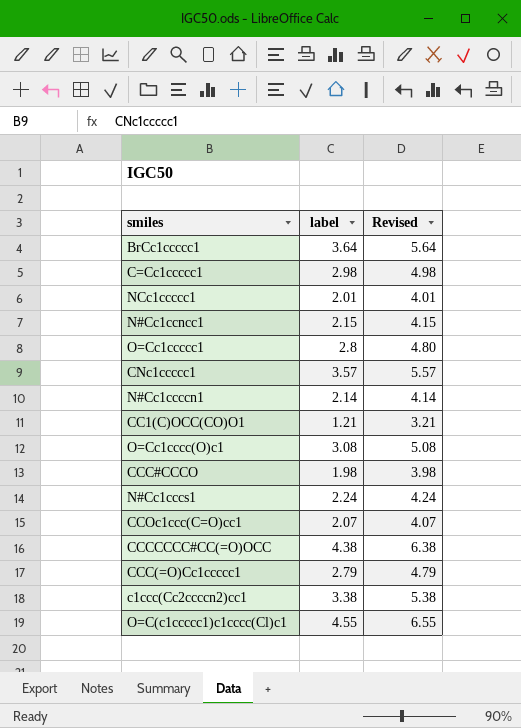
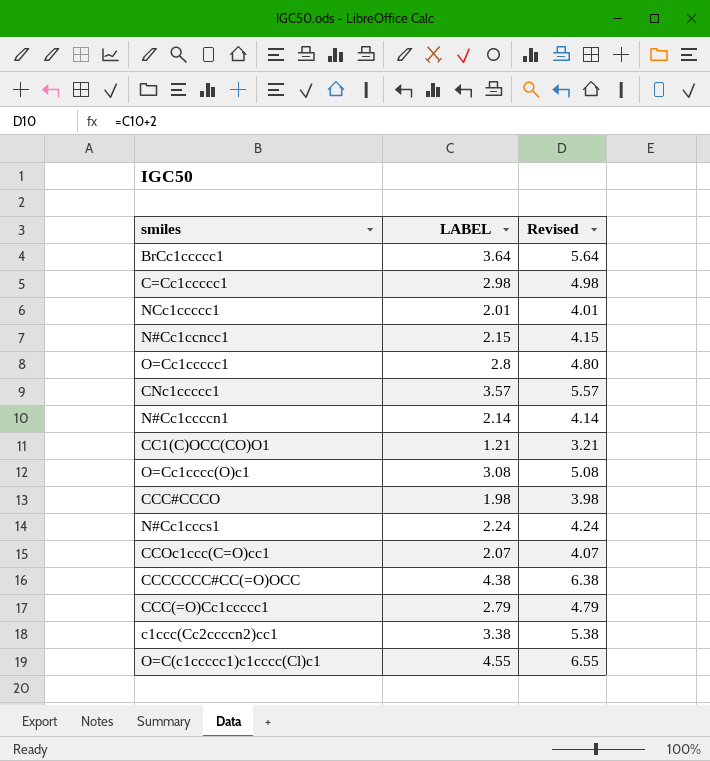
column name: label -> LABEL

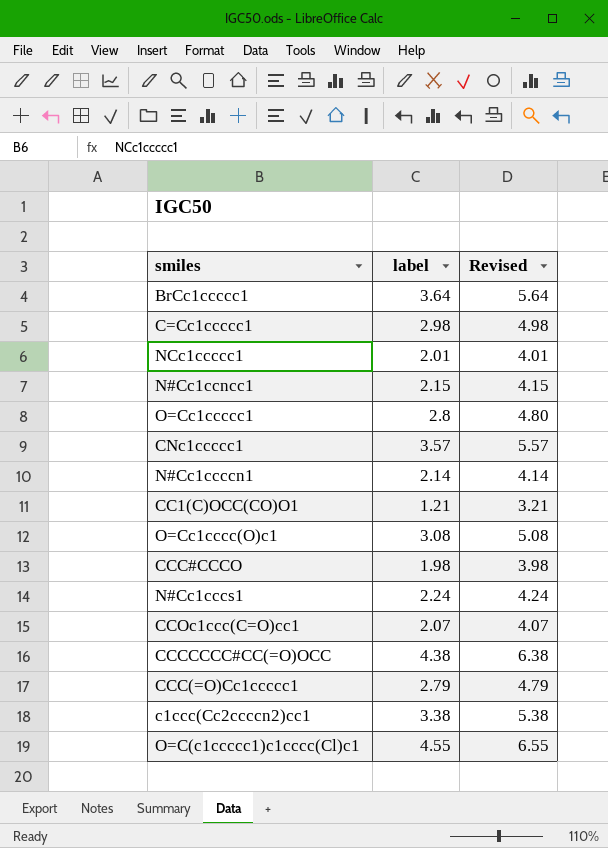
column name: LABEL -> label

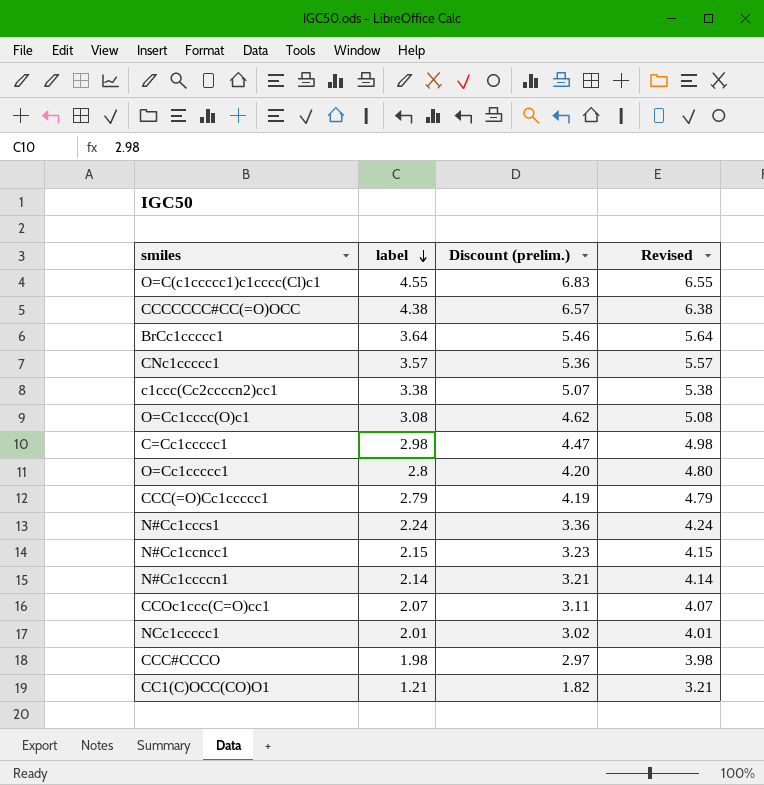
row order: none -> label descending
column Discount (prelim.) | formula: none -> [label] * 1.5

